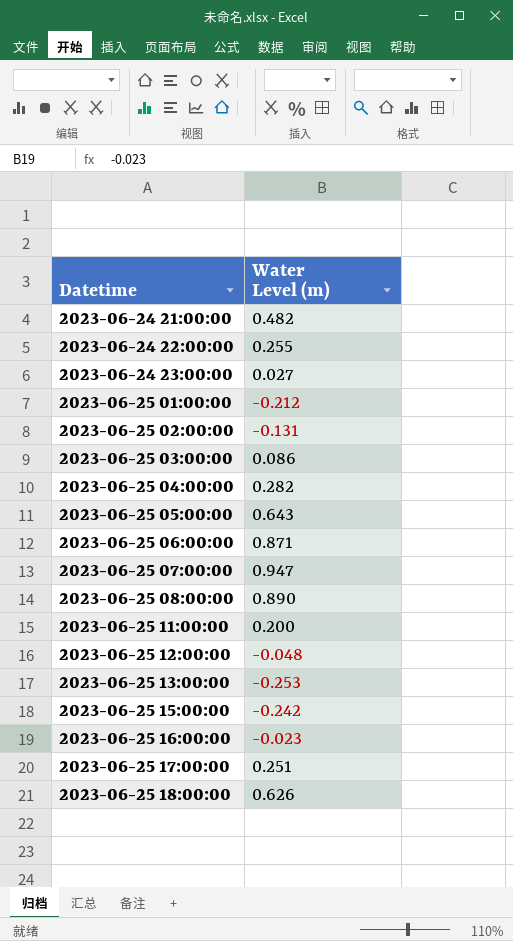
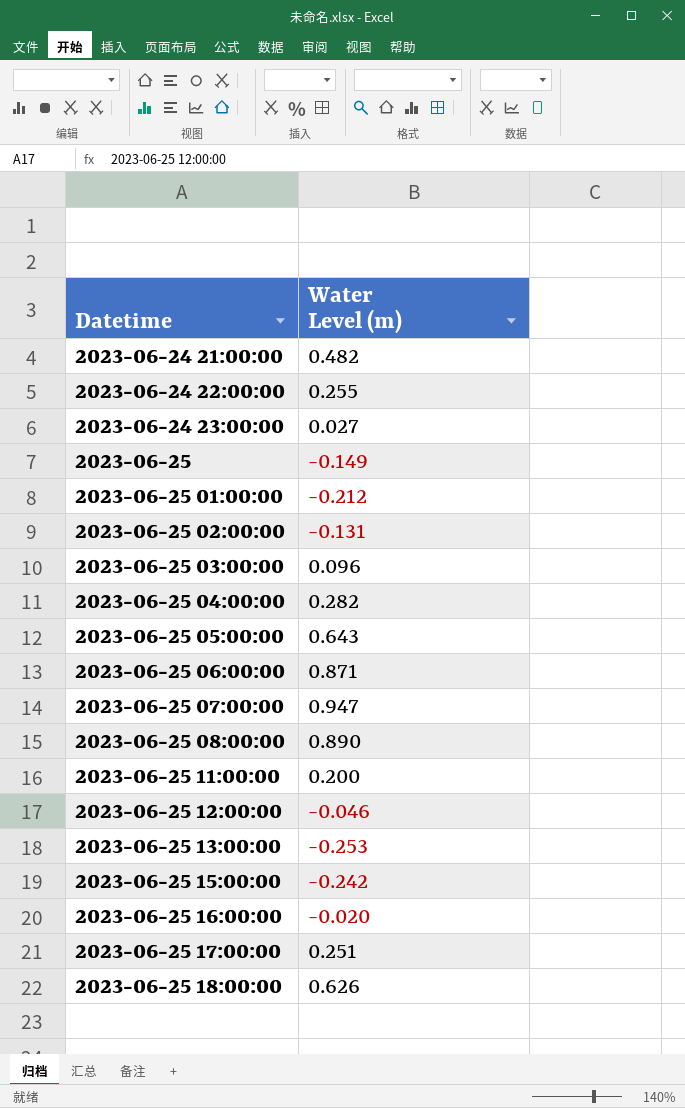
row 2023-06-25: none -> -0.149
2023-06-25 03:00:00 | Water Level (m): 0.086 -> 0.096
2023-06-25 12:00:00 | Water Level (m): -0.048 -> -0.046
2023-06-25 16:00:00 | Water Level (m): -0.023 -> -0.020

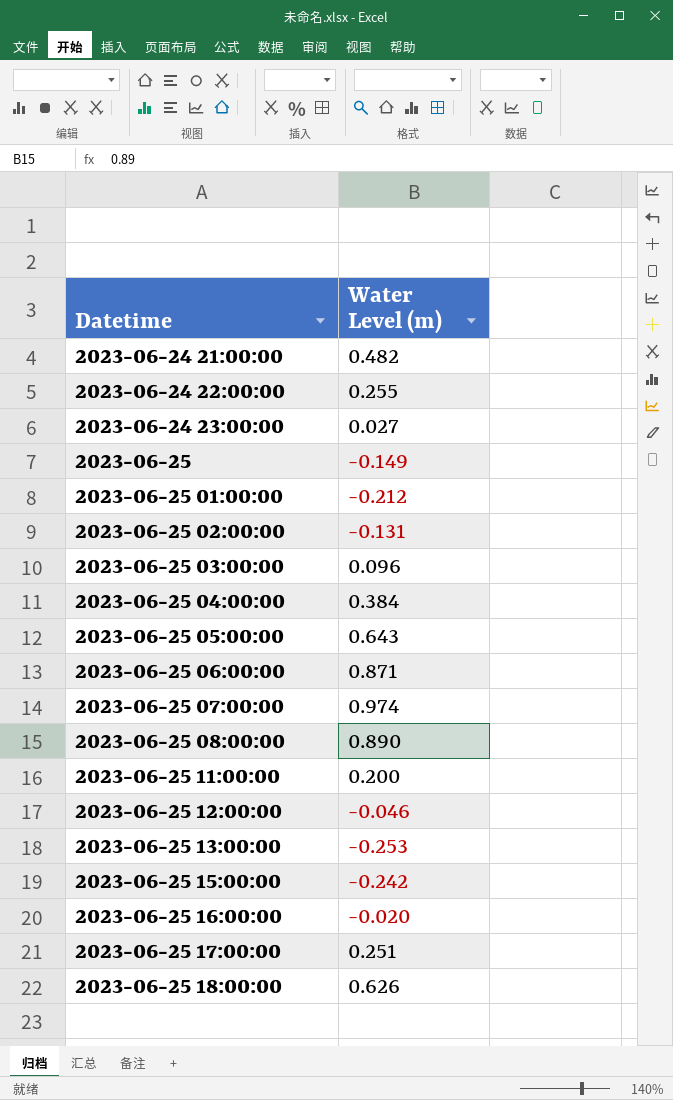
2023-06-25 04:00:00 | Water Level (m): 0.282 -> 0.384
2023-06-25 07:00:00 | Water Level (m): 0.947 -> 0.974

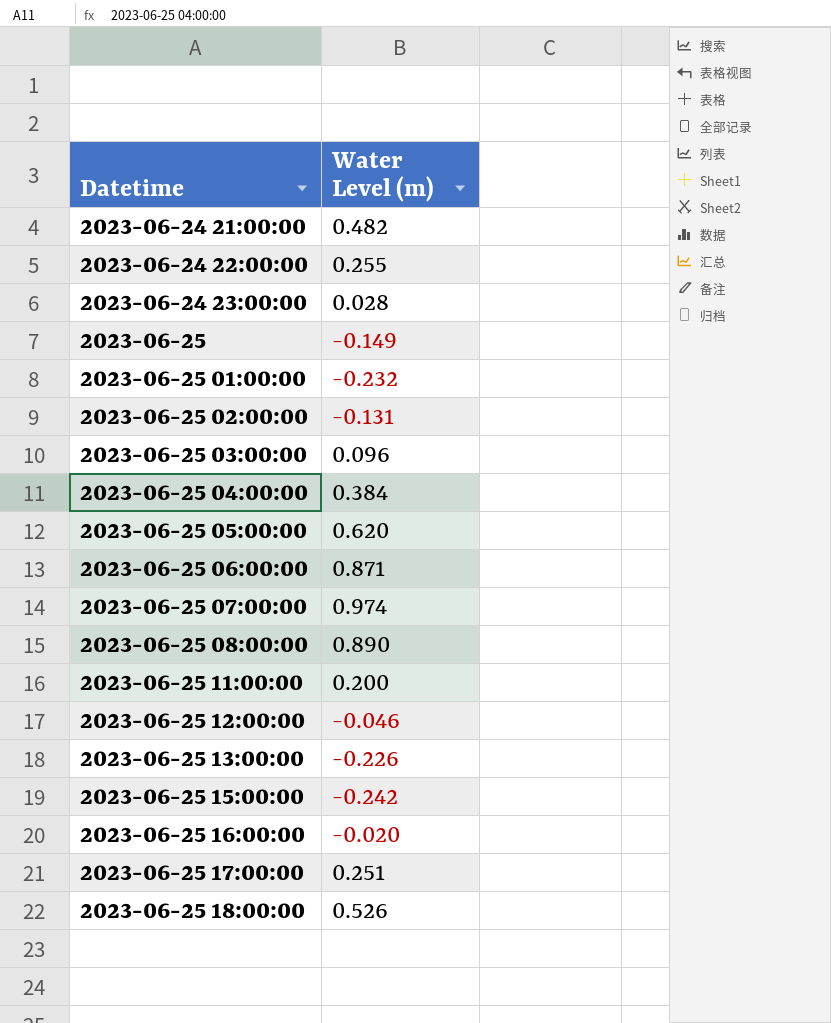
2023-06-24 23:00:00 | Water Level (m): 0.027 -> 0.028
2023-06-25 01:00:00 | Water Level (m): -0.212 -> -0.232
2023-06-25 05:00:00 | Water Level (m): 0.643 -> 0.620
2023-06-25 13:00:00 | Water Level (m): -0.253 -> -0.226
2023-06-25 18:00:00 | Water Level (m): 0.626 -> 0.526

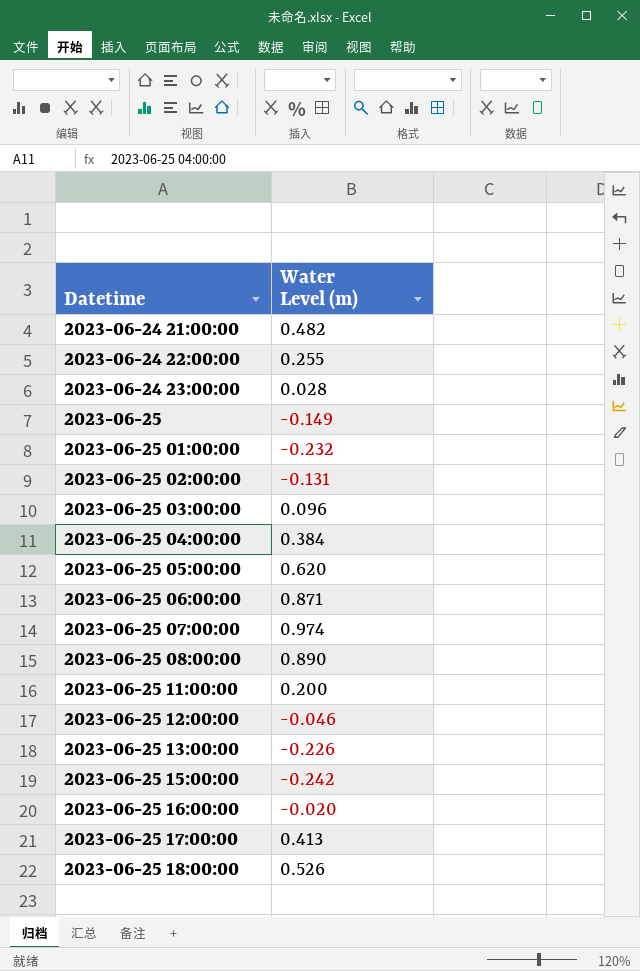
2023-06-25 17:00:00 | Water Level (m): 0.251 -> 0.413

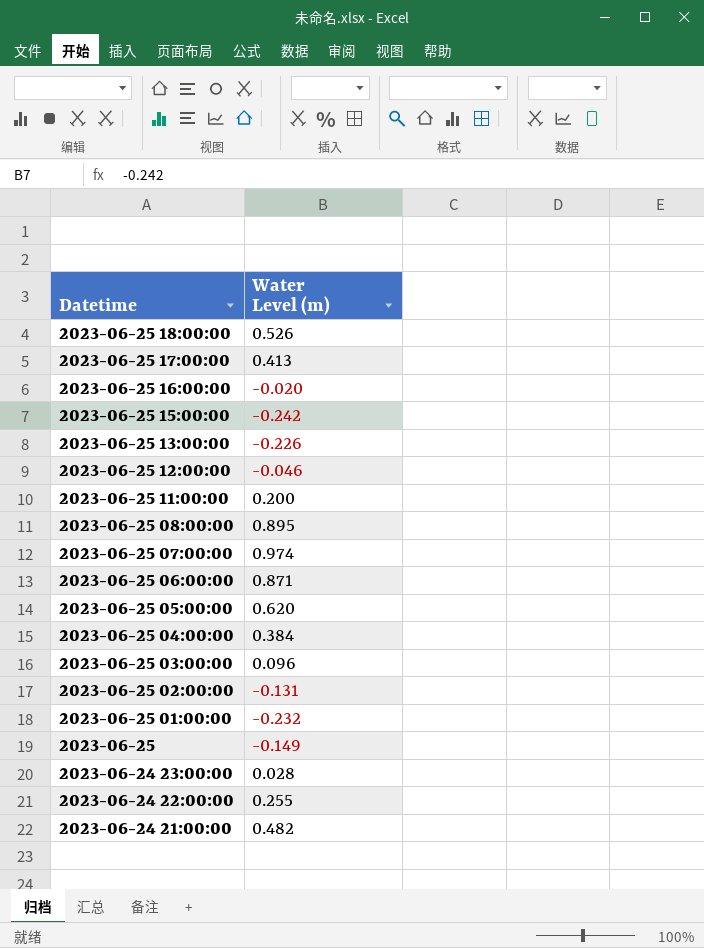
row order: Datetime ascending -> Datetime descending
2023-06-25 08:00:00 | Water Level (m): 0.890 -> 0.895

